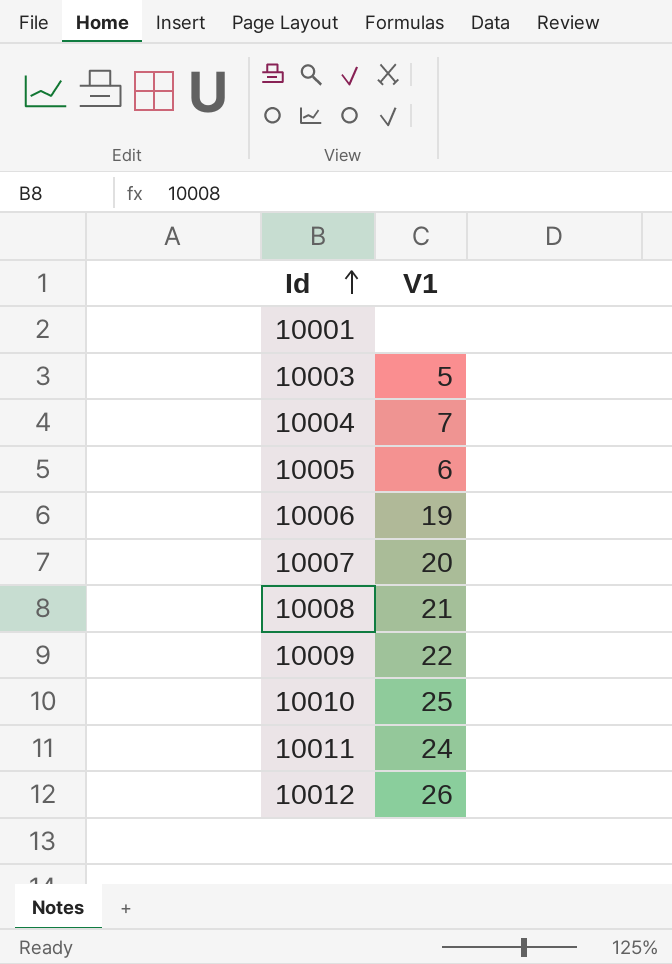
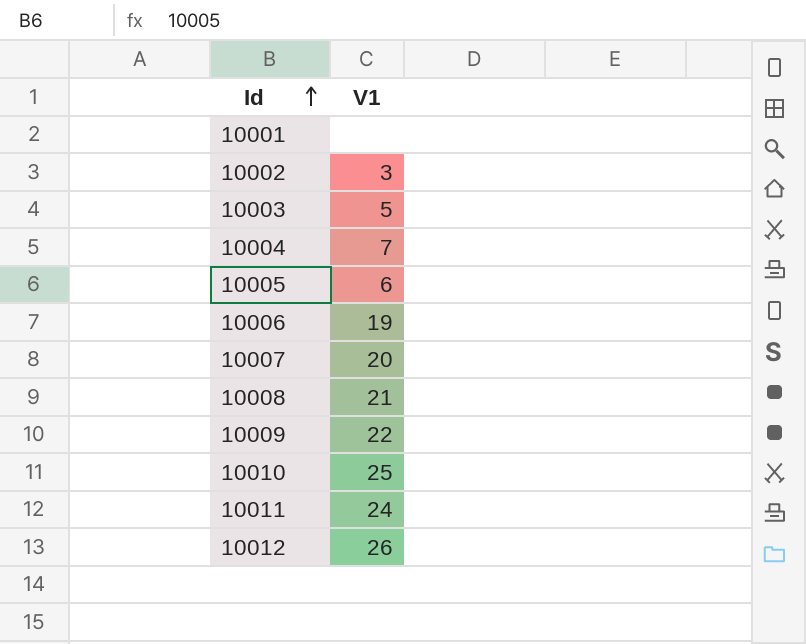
row 10002: none -> 3

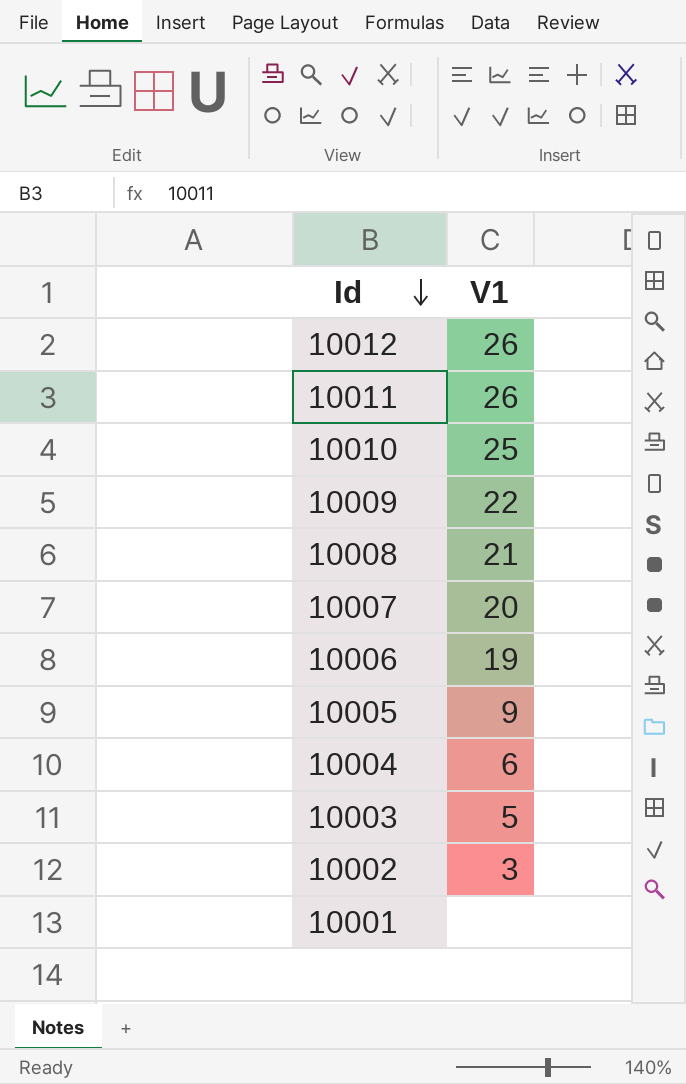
row order: Id ascending -> Id descending
10011 | V1: 24 -> 26
10005 | V1: 6 -> 9
10004 | V1: 7 -> 6

